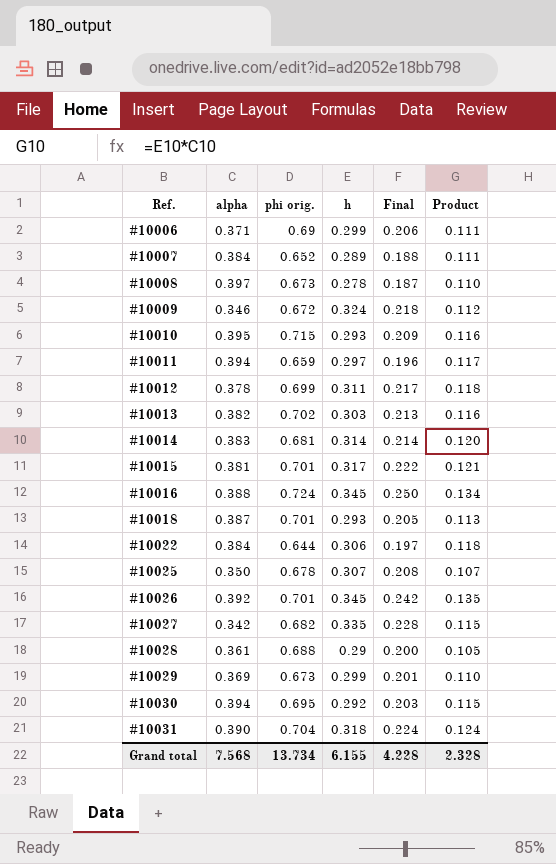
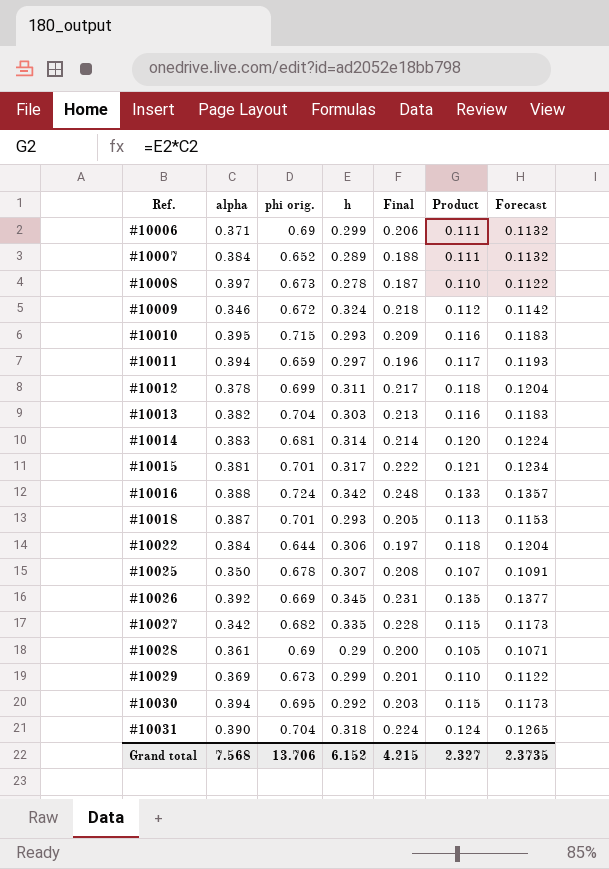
column Forecast | formula: none -> [Product] * 1.02
#10013 | phi orig.: 0.702 -> 0.704
#10016 | h: 0.345 -> 0.342
#10016 | Final: 0.250 -> 0.248
#10016 | Product: 0.134 -> 0.133
#10026 | phi orig.: 0.701 -> 0.669
#10026 | Final: 0.242 -> 0.231
#10028 | phi orig.: 0.688 -> 0.69
Grand total | phi orig.: 13.734 -> 13.706
Grand total | h: 6.155 -> 6.152
Grand total | Final: 4.228 -> 4.215
Grand total | Product: 2.328 -> 2.327

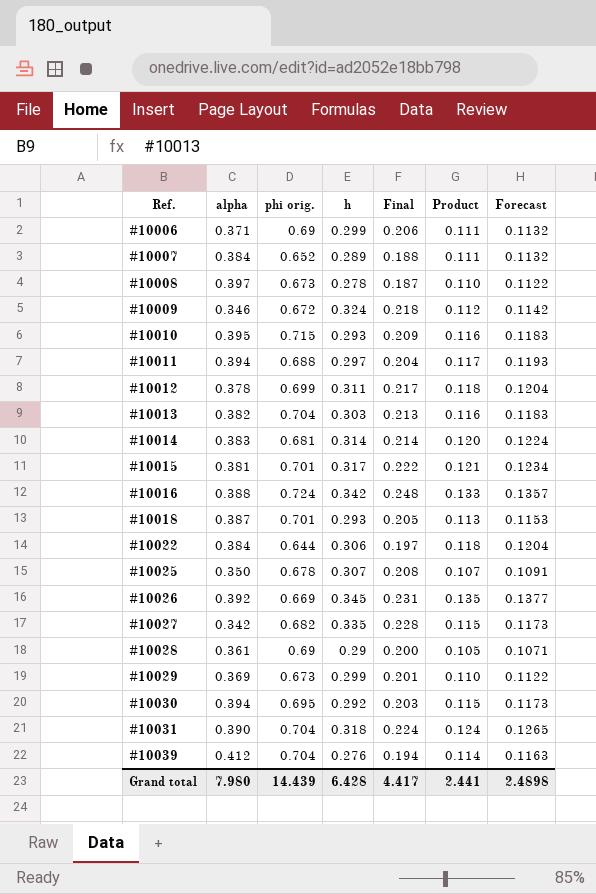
#10011 | phi orig.: 0.659 -> 0.688
#10011 | Final: 0.196 -> 0.204
row #10039: none -> 0.412 | 0.704 | 0.276 | 0.194 | 0.114 | 0.1163
Grand total | alpha: 7.568 -> 7.980
Grand total | phi orig.: 13.706 -> 14.439
Grand total | h: 6.152 -> 6.428
Grand total | Final: 4.215 -> 4.417
Grand total | Product: 2.327 -> 2.441
Grand total | Forecast: 2.3735 -> 2.4898

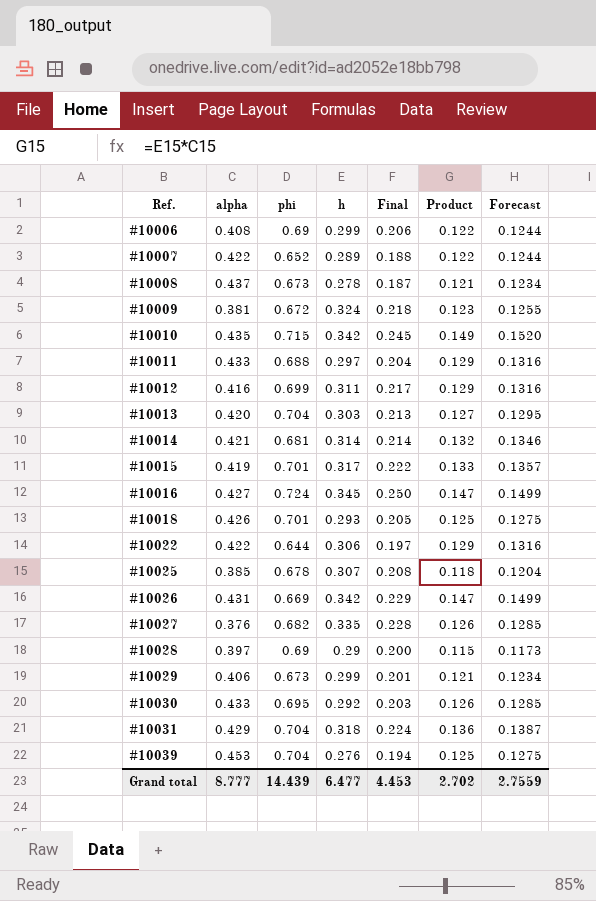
column name: phi orig. -> phi
#10006 | alpha: 0.371 -> 0.408
#10006 | Product: 0.111 -> 0.122
#10006 | Forecast: 0.1132 -> 0.1244
#10007 | alpha: 0.384 -> 0.422
#10007 | Product: 0.111 -> 0.122
#10007 | Forecast: 0.1132 -> 0.1244
#10008 | alpha: 0.397 -> 0.437
#10008 | Product: 0.110 -> 0.121
#10008 | Forecast: 0.1122 -> 0.1234
#10009 | alpha: 0.346 -> 0.381
#10009 | Product: 0.112 -> 0.123
#10009 | Forecast: 0.1142 -> 0.1255
#10010 | alpha: 0.395 -> 0.435
#10010 | h: 0.293 -> 0.342
#10010 | Final: 0.209 -> 0.245
#10010 | Product: 0.116 -> 0.149
#10010 | Forecast: 0.1183 -> 0.1520
#10011 | alpha: 0.394 -> 0.433
#10011 | Product: 0.117 -> 0.129
#10011 | Forecast: 0.1193 -> 0.1316
#10012 | alpha: 0.378 -> 0.416
#10012 | Product: 0.118 -> 0.129
#10012 | Forecast: 0.1204 -> 0.1316
#10013 | alpha: 0.382 -> 0.420
#10013 | Product: 0.116 -> 0.127
#10013 | Forecast: 0.1183 -> 0.1295
#10014 | alpha: 0.383 -> 0.421
#10014 | Product: 0.120 -> 0.132
#10014 | Forecast: 0.1224 -> 0.1346
#10015 | alpha: 0.381 -> 0.419
#10015 | Product: 0.121 -> 0.133
#10015 | Forecast: 0.1234 -> 0.1357
#10016 | alpha: 0.388 -> 0.427
#10016 | h: 0.342 -> 0.345
#10016 | Final: 0.248 -> 0.250
#10016 | Product: 0.133 -> 0.147
#10016 | Forecast: 0.1357 -> 0.1499
#10018 | alpha: 0.387 -> 0.426
#10018 | Product: 0.113 -> 0.125
#10018 | Forecast: 0.1153 -> 0.1275
#10022 | alpha: 0.384 -> 0.422
#10022 | Product: 0.118 -> 0.129
#10022 | Forecast: 0.1204 -> 0.1316
#10025 | alpha: 0.350 -> 0.385
#10025 | Product: 0.107 -> 0.118
#10025 | Forecast: 0.1091 -> 0.1204
#10026 | alpha: 0.392 -> 0.431
#10026 | h: 0.345 -> 0.342
#10026 | Final: 0.231 -> 0.229
#10026 | Product: 0.135 -> 0.147
#10026 | Forecast: 0.1377 -> 0.1499
#10027 | alpha: 0.342 -> 0.376
#10027 | Product: 0.115 -> 0.126
#10027 | Forecast: 0.1173 -> 0.1285
#10028 | alpha: 0.361 -> 0.397
#10028 | Product: 0.105 -> 0.115
#10028 | Forecast: 0.1071 -> 0.1173
#10029 | alpha: 0.369 -> 0.406
#10029 | Product: 0.110 -> 0.121
#10029 | Forecast: 0.1122 -> 0.1234
#10030 | alpha: 0.394 -> 0.433
#10030 | Product: 0.115 -> 0.126
#10030 | Forecast: 0.1173 -> 0.1285
#10031 | alpha: 0.390 -> 0.429
#10031 | Product: 0.124 -> 0.136
#10031 | Forecast: 0.1265 -> 0.1387
#10039 | alpha: 0.412 -> 0.453
#10039 | Product: 0.114 -> 0.125
#10039 | Forecast: 0.1163 -> 0.1275
Grand total | alpha: 7.980 -> 8.777
Grand total | h: 6.428 -> 6.477
Grand total | Final: 4.417 -> 4.453
Grand total | Product: 2.441 -> 2.702
Grand total | Forecast: 2.4898 -> 2.7559

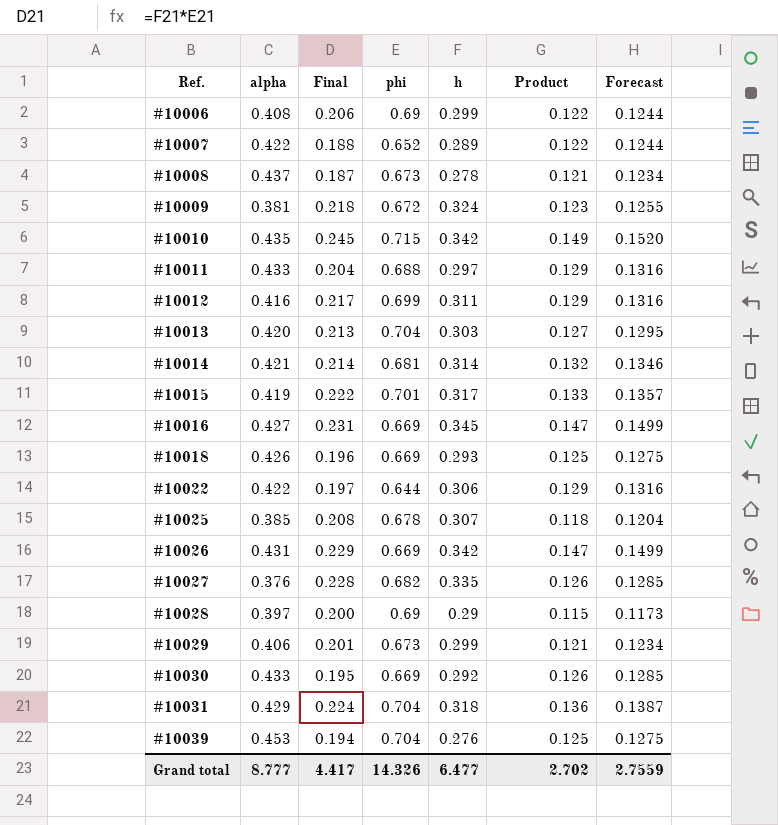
column Final | position: 5 -> 3
#10016 | Final: 0.250 -> 0.231
#10016 | phi: 0.724 -> 0.669
#10018 | Final: 0.205 -> 0.196
#10018 | phi: 0.701 -> 0.669
#10030 | Final: 0.203 -> 0.195
#10030 | phi: 0.695 -> 0.669
Grand total | Final: 4.453 -> 4.417
Grand total | phi: 14.439 -> 14.326

